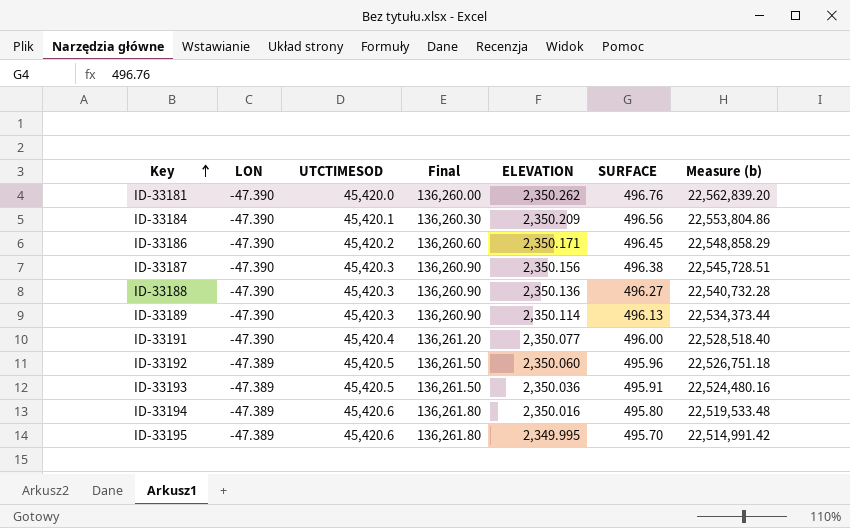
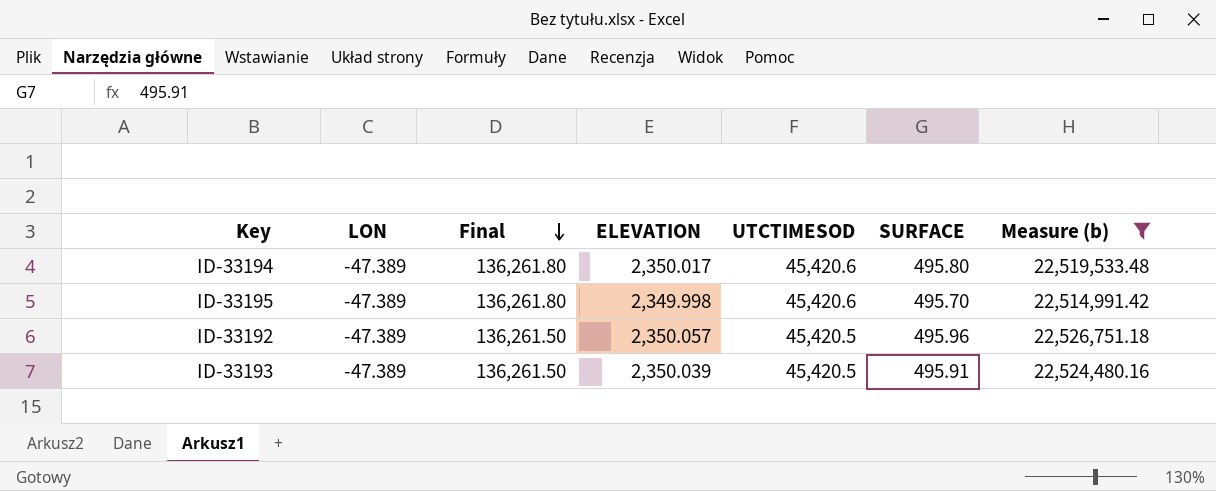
filter: none -> Measure (b) <= 22,526,751.18
row order: Key ascending -> Final descending
column UTCTIMESOD | position: 3 -> 5
ID-33194 | ELEVATION: 2,350.016 -> 2,350.017
ID-33195 | ELEVATION: 2,349.995 -> 2,349.998
ID-33192 | ELEVATION: 2,350.060 -> 2,350.057
ID-33193 | ELEVATION: 2,350.036 -> 2,350.039

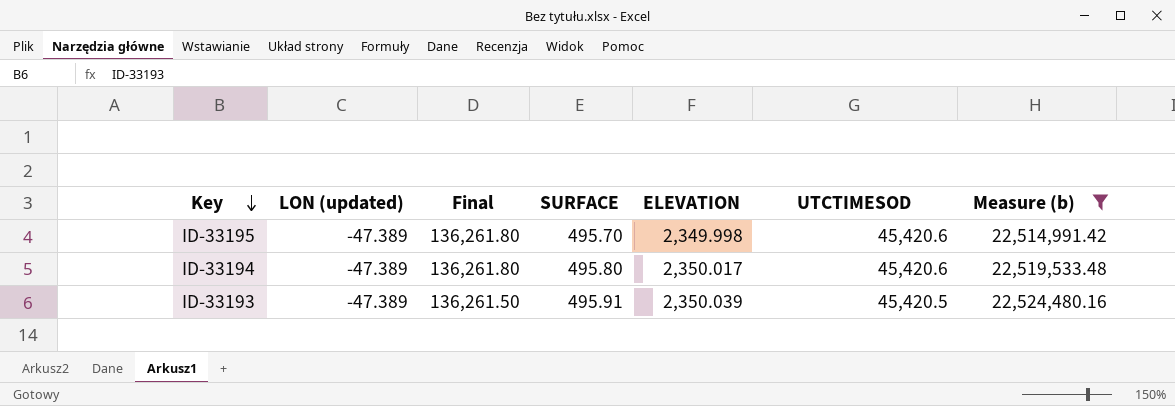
row order: Final descending -> Key descending
column name: LON -> LON (updated)
column SURFACE | position: 6 -> 4
row ID-33192: -47.389 | 136,261.50 | 2,350.057 | 45,420.5 | 495.96 | 22,526,751.18 -> none

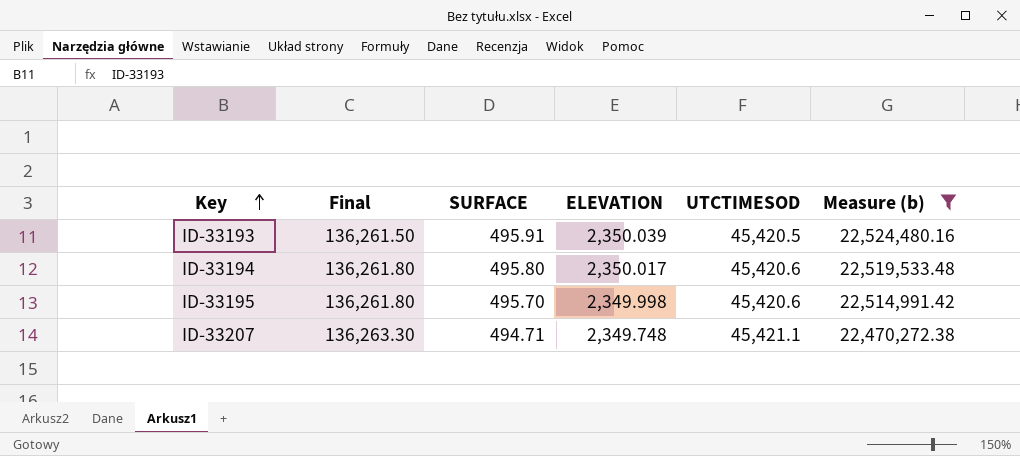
row order: Key descending -> Key ascending
column LON (updated) | position: 2 -> none
row ID-33207: none -> 136,263.30 | 494.71 | 2,349.748 | 45,421.1 | 22,470,272.38

